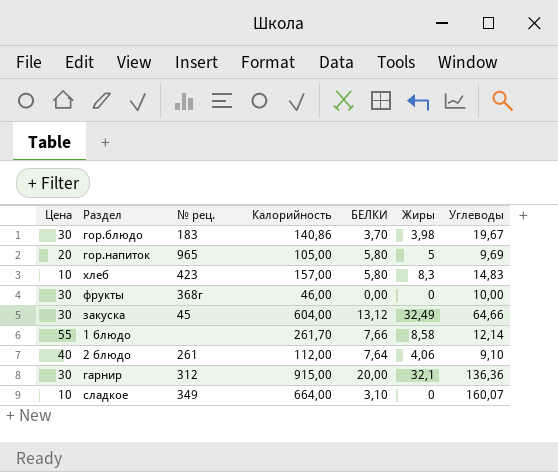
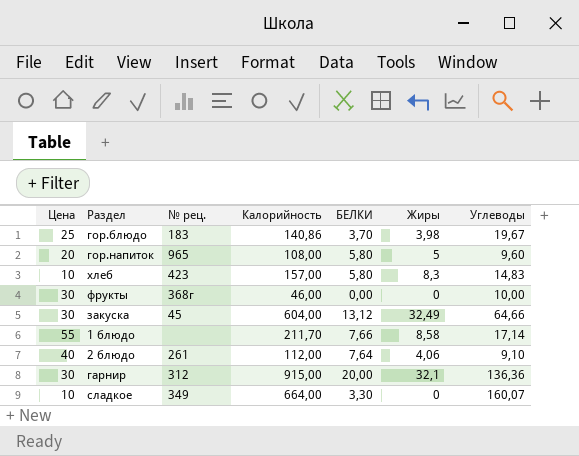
гор.блюдо | Цена: 30 -> 25
гор.напиток | Калорийность: 105,00 -> 108,00
гор.напиток | Углеводы: 9,69 -> 9,60
1 блюдо | Калорийность: 261,70 -> 211,70
1 блюдо | Углеводы: 12,14 -> 17,14
сладкое | БЕЛКИ: 3,10 -> 3,30

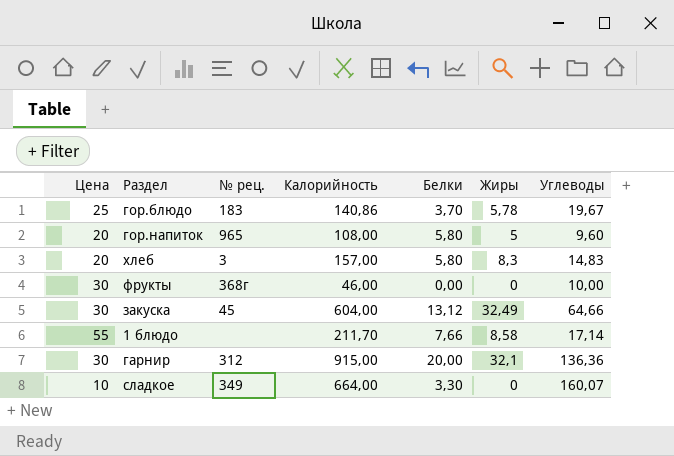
column name: БЕЛКИ -> Белки
row 2 блюдо: 40 | 261 | 112,00 | 7,64 | 4,06 | 9,10 -> none
гор.блюдо | Жиры: 3,98 -> 5,78
хлеб | Цена: 10 -> 20
хлеб | № рец.: 423 -> 3

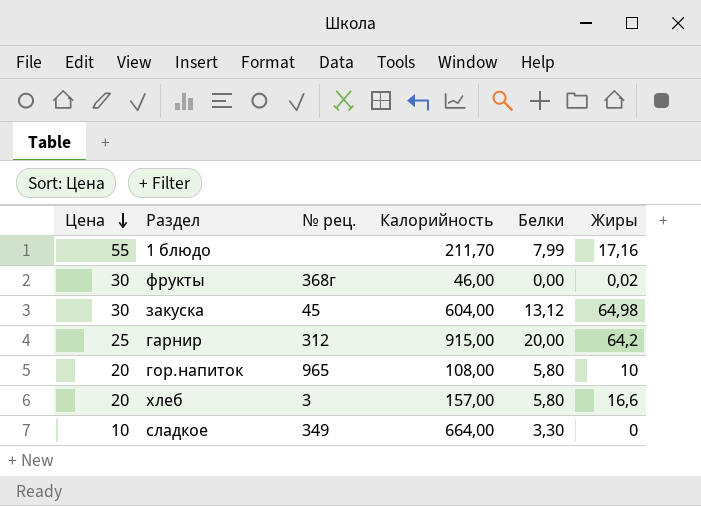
row order: none -> Цена descending
column Углеводы | position: 7 -> none
row гор.блюдо: 25 | 183 | 140,86 | 3,70 | 5,78 | 19,67 -> none
1 блюдо | Белки: 7,66 -> 7,99
1 блюдо | Жиры: 8,58 -> 17,16
фрукты | Жиры: 0 -> 0,02
закуска | Жиры: 32,49 -> 64,98
гарнир | Цена: 30 -> 25
гарнир | Жиры: 32,1 -> 64,2
гор.напиток | Жиры: 5 -> 10
хлеб | Жиры: 8,3 -> 16,6

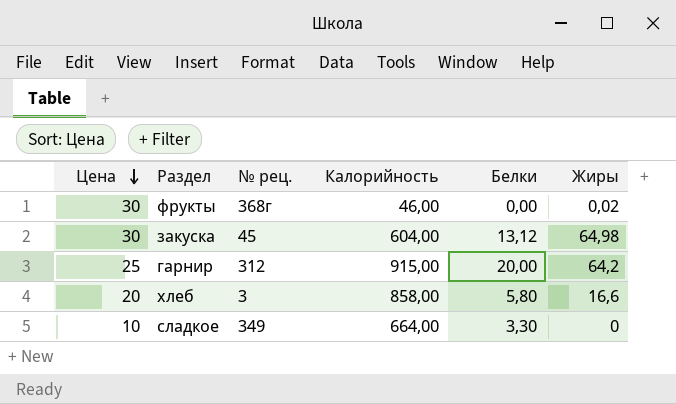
row 1 блюдо: 55 | none | 211,70 | 7,99 | 17,16 -> none
row гор.напиток: 20 | 965 | 108,00 | 5,80 | 10 -> none
хлеб | Калорийность: 157,00 -> 858,00

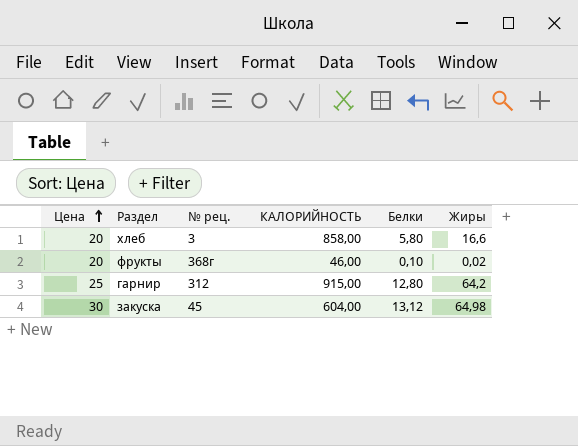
row order: Цена descending -> Цена ascending
column name: Калорийность -> КАЛОРИЙНОСТЬ
row сладкое: 10 | 349 | 664,00 | 3,30 | 0 -> none
фрукты | Цена: 30 -> 20
фрукты | Белки: 0,00 -> 0,10
гарнир | Белки: 20,00 -> 12,80

